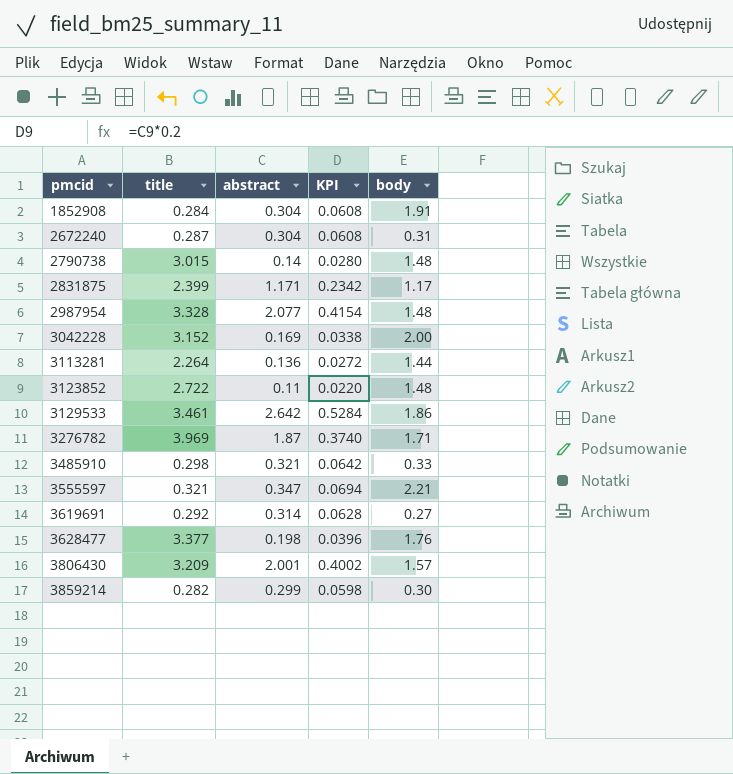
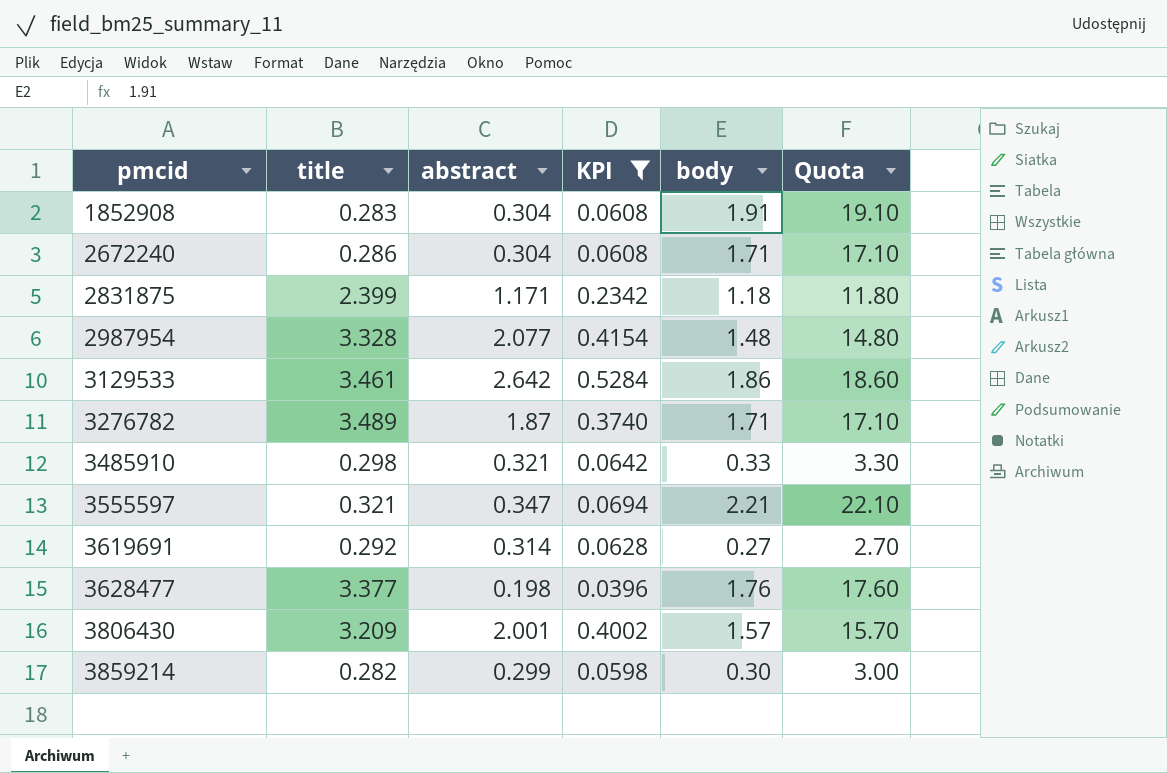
filter: none -> KPI >= 0.0396
column Quota | formula: none -> [body] * 10
1852908 | title: 0.284 -> 0.283
2672240 | title: 0.287 -> 0.286
2672240 | body: 0.31 -> 1.71
2831875 | body: 1.17 -> 1.18
3276782 | title: 3.969 -> 3.489

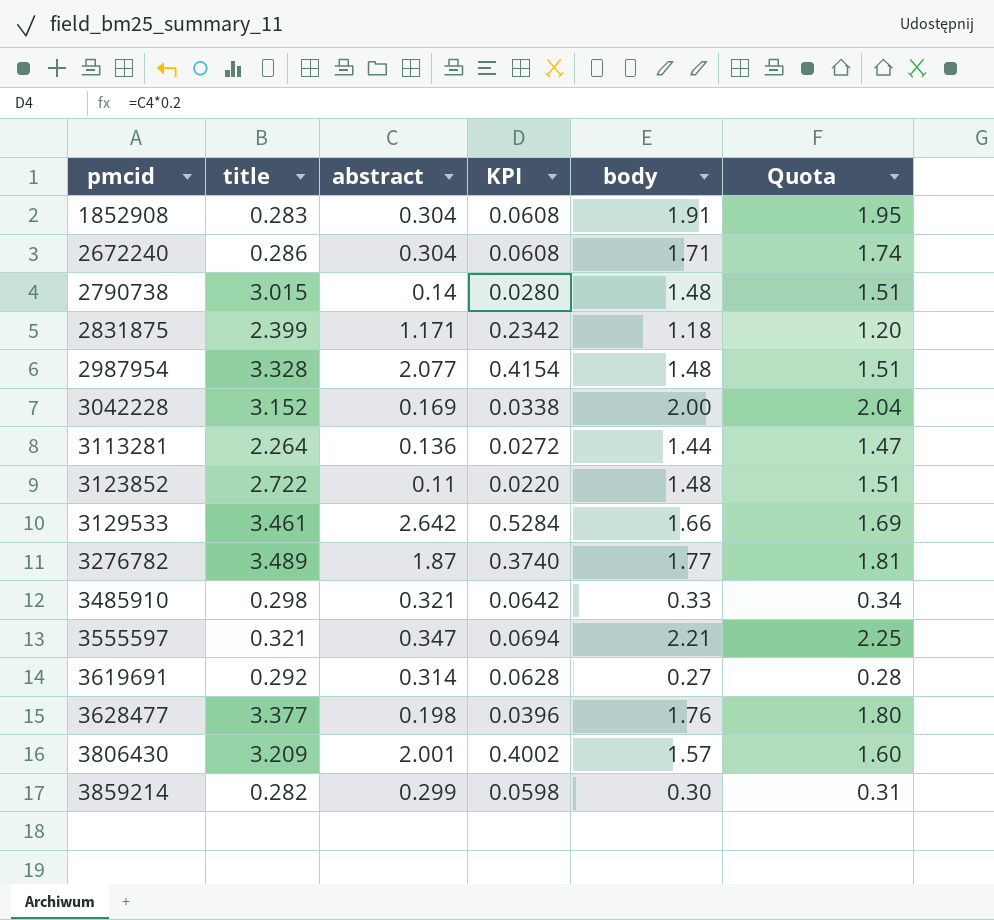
filter: KPI >= 0.0396 -> none
column Quota | formula: [body] * 10 -> [body] * 1.02
3129533 | body: 1.86 -> 1.66
3276782 | body: 1.71 -> 1.77

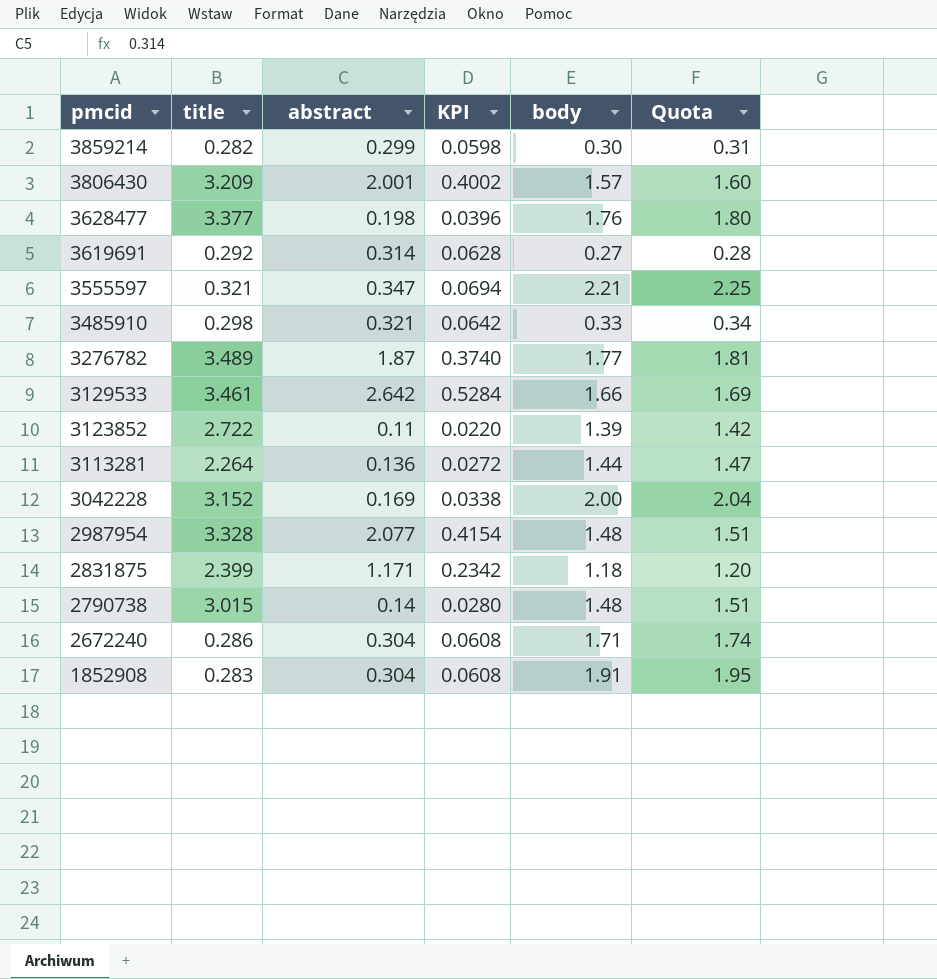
row order: pmcid ascending -> pmcid descending
3123852 | body: 1.48 -> 1.39
3123852 | Quota: 1.51 -> 1.42

